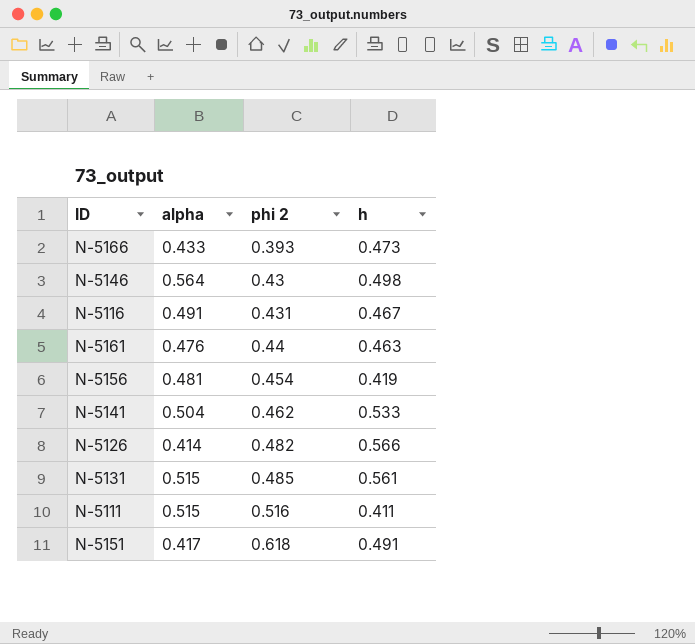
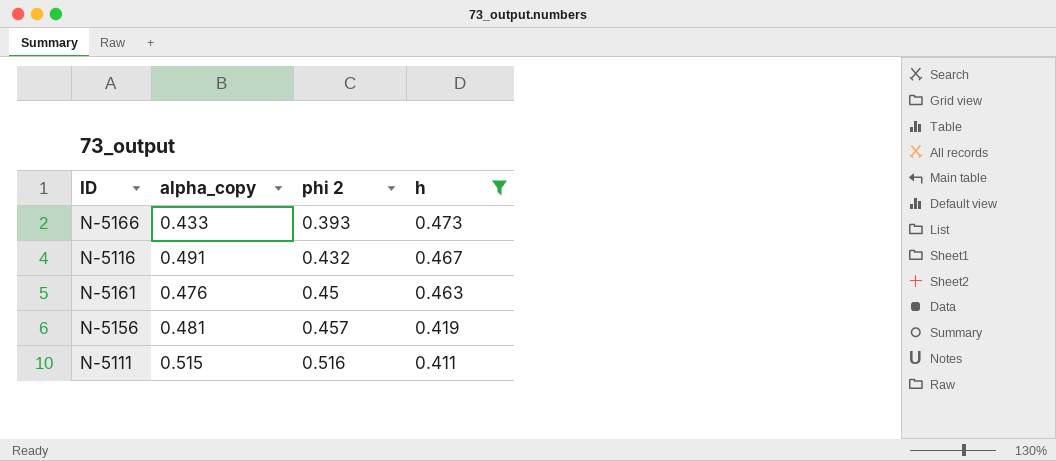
filter: none -> h <= 0.473
column name: alpha -> alpha_copy
N-5116 | phi 2: 0.431 -> 0.432
N-5161 | phi 2: 0.44 -> 0.45
N-5156 | phi 2: 0.454 -> 0.457

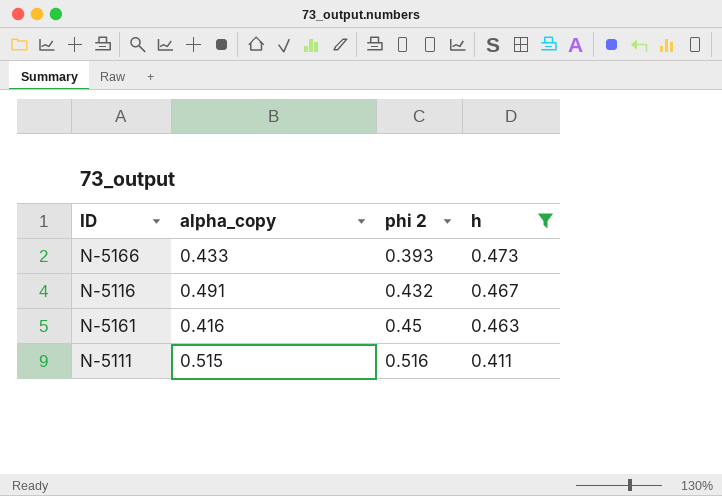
row N-5156: 0.481 | 0.457 | 0.419 -> none
N-5161 | alpha_copy: 0.476 -> 0.416

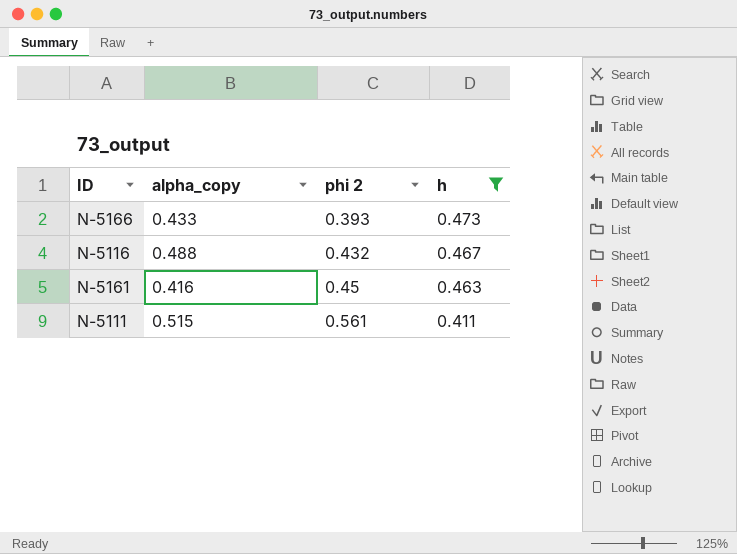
N-5116 | alpha_copy: 0.491 -> 0.488
N-5111 | phi 2: 0.516 -> 0.561

